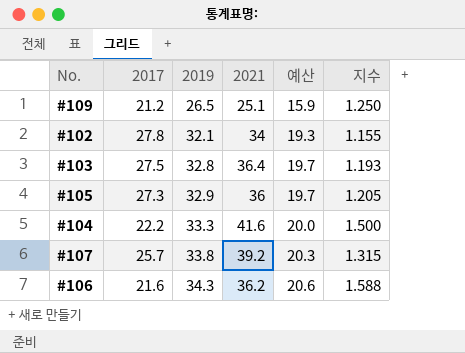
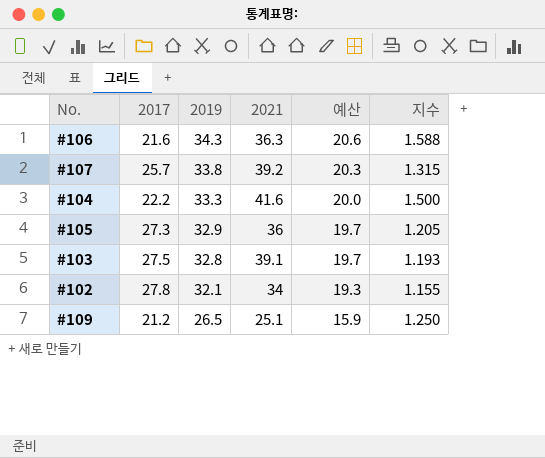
row order: 2019 ascending -> 2019 descending
#106 | 2021: 36.2 -> 36.3
#103 | 2021: 36.4 -> 39.1

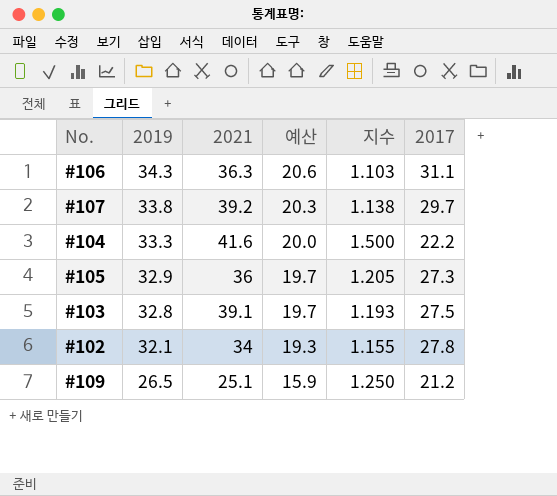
column 2017 | position: 2 -> 6
#106 | 지수: 1.588 -> 1.103
#106 | 2017: 21.6 -> 31.1
#107 | 지수: 1.315 -> 1.138
#107 | 2017: 25.7 -> 29.7

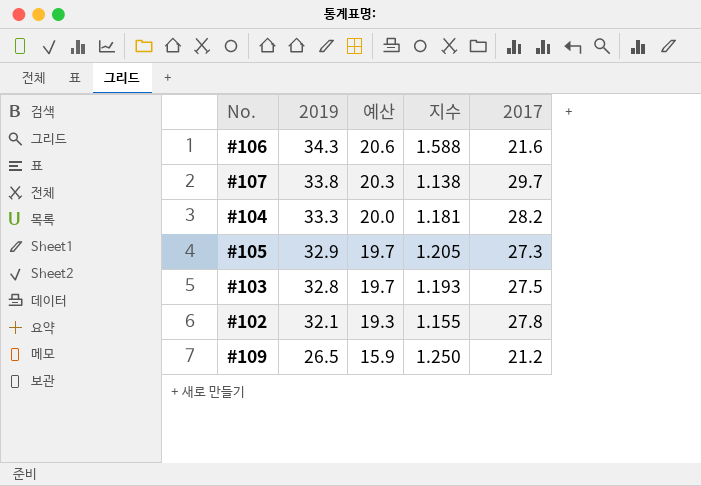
column 2021 | position: 3 -> none
#106 | 지수: 1.103 -> 1.588
#106 | 2017: 31.1 -> 21.6
#104 | 지수: 1.500 -> 1.181
#104 | 2017: 22.2 -> 28.2

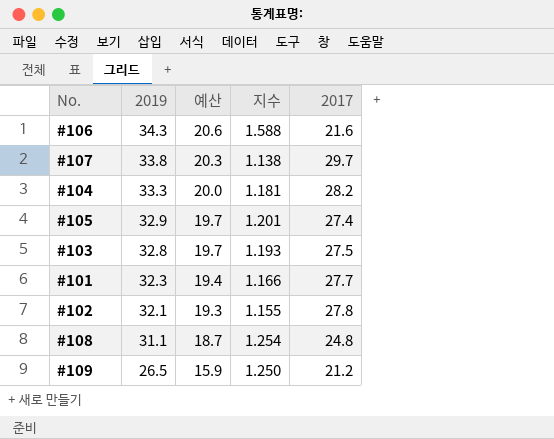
#105 | 지수: 1.205 -> 1.201
#105 | 2017: 27.3 -> 27.4
row #101: none -> 32.3 | 19.4 | 1.166 | 27.7
row #108: none -> 31.1 | 18.7 | 1.254 | 24.8

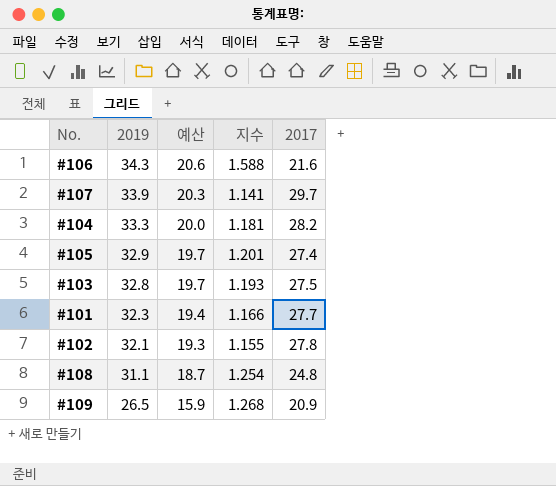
#107 | 2019: 33.8 -> 33.9
#107 | 지수: 1.138 -> 1.141
#109 | 지수: 1.250 -> 1.268
#109 | 2017: 21.2 -> 20.9

